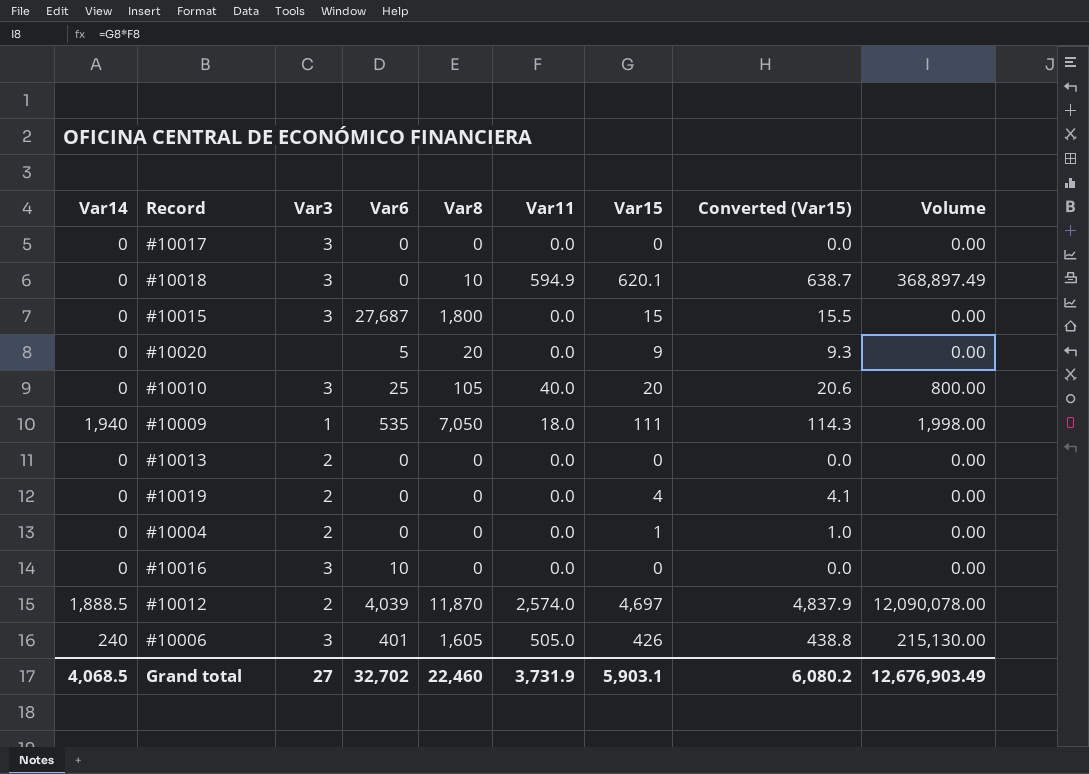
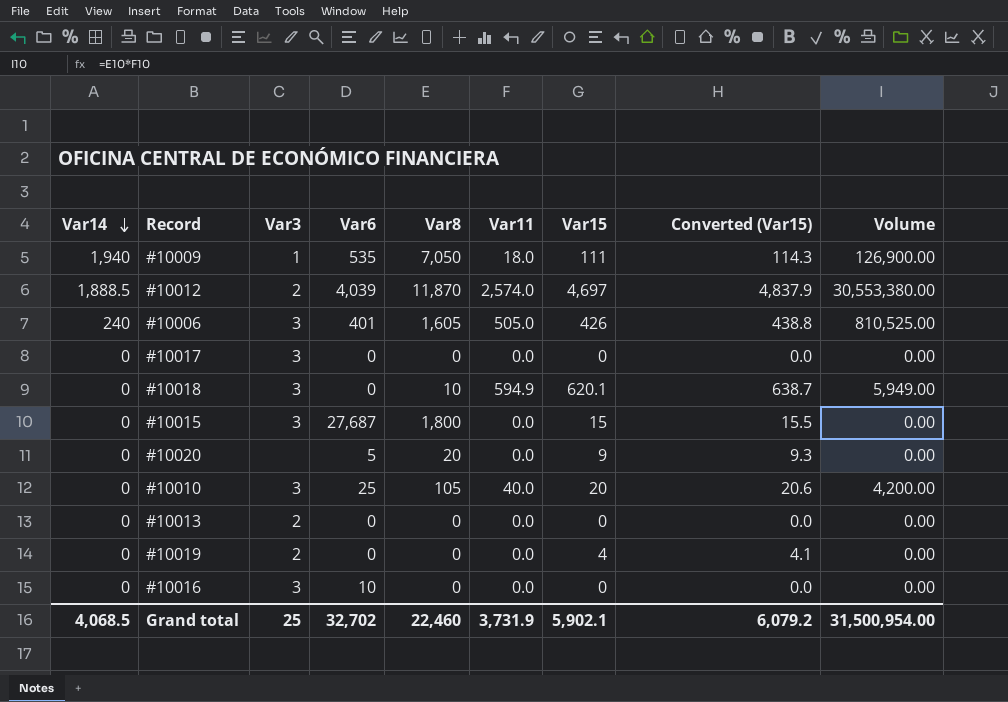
row order: none -> Var14 descending
column Volume | formula: [Var11] * [Var15] -> [Var8] * [Var11]
row #10004: 0 | 2 | 0 | 0 | 0.0 | 1 | 1.0 | 0.00 -> none
Grand total | Var3: 27 -> 25
Grand total | Var15: 5,903.1 -> 5,902.1
Grand total | Converted (Var15): 6,080.2 -> 6,079.2
Grand total | Volume: 12,676,903.49 -> 31,500,954.00

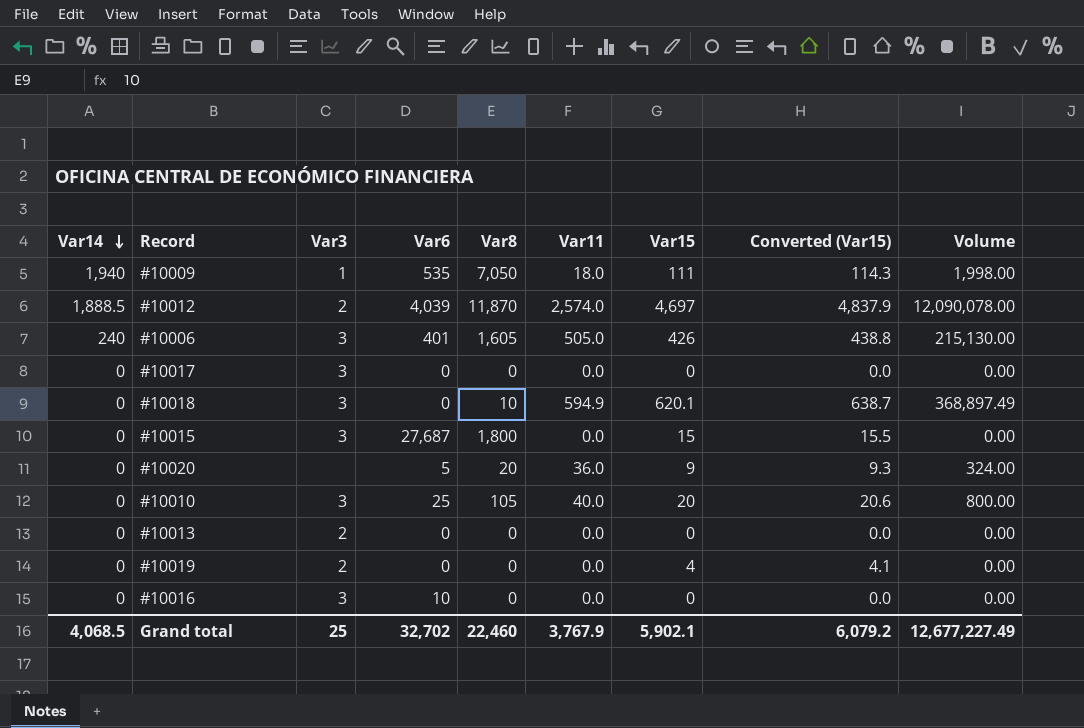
column Volume | formula: [Var8] * [Var11] -> [Var11] * [Var15]
#10020 | Var11: 0.0 -> 36.0
Grand total | Var11: 3,731.9 -> 3,767.9
Grand total | Volume: 31,500,954.00 -> 12,677,227.49

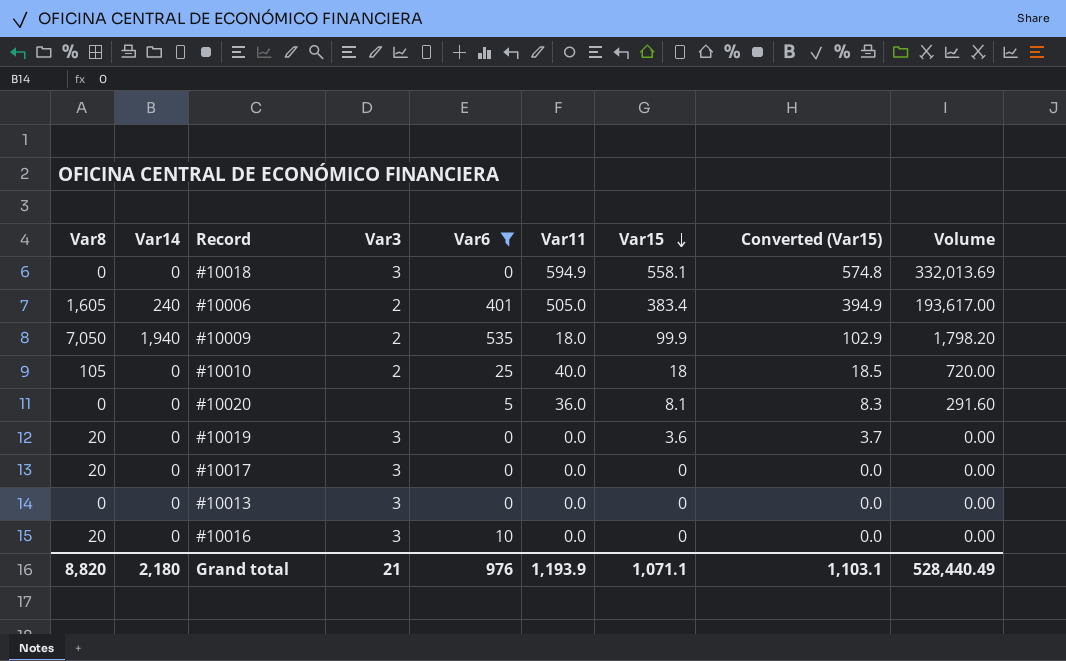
filter: none -> Var6 <= 535
row order: Var14 descending -> Var15 descending
column Var8 | position: 5 -> 1
#10018 | Var8: 10 -> 0
#10018 | Var15: 620.1 -> 558.1
#10018 | Converted (Var15): 638.7 -> 574.8
#10018 | Volume: 368,897.49 -> 332,013.69
#10006 | Var3: 3 -> 2
#10006 | Var15: 426 -> 383.4
#10006 | Converted (Var15): 438.8 -> 394.9
#10006 | Volume: 215,130.00 -> 193,617.00
#10009 | Var3: 1 -> 2
#10009 | Var15: 111 -> 99.9
#10009 | Converted (Var15): 114.3 -> 102.9
#10009 | Volume: 1,998.00 -> 1,798.20
#10010 | Var3: 3 -> 2
#10010 | Var15: 20 -> 18
#10010 | Converted (Var15): 20.6 -> 18.5
#10010 | Volume: 800.00 -> 720.00
#10020 | Var8: 20 -> 0
#10020 | Var15: 9 -> 8.1
#10020 | Converted (Var15): 9.3 -> 8.3
#10020 | Volume: 324.00 -> 291.60
#10019 | Var8: 0 -> 20
#10019 | Var3: 2 -> 3
#10019 | Var15: 4 -> 3.6
#10019 | Converted (Var15): 4.1 -> 3.7
#10017 | Var8: 0 -> 20
#10013 | Var3: 2 -> 3
#10016 | Var8: 0 -> 20
Grand total | Var8: 22,460 -> 8,820
Grand total | Var14: 4,068.5 -> 2,180
Grand total | Var3: 25 -> 21
Grand total | Var6: 32,702 -> 976
Grand total | Var11: 3,767.9 -> 1,193.9
Grand total | Var15: 5,902.1 -> 1,071.1
Grand total | Converted (Var15): 6,079.2 -> 1,103.1
Grand total | Volume: 12,677,227.49 -> 528,440.49

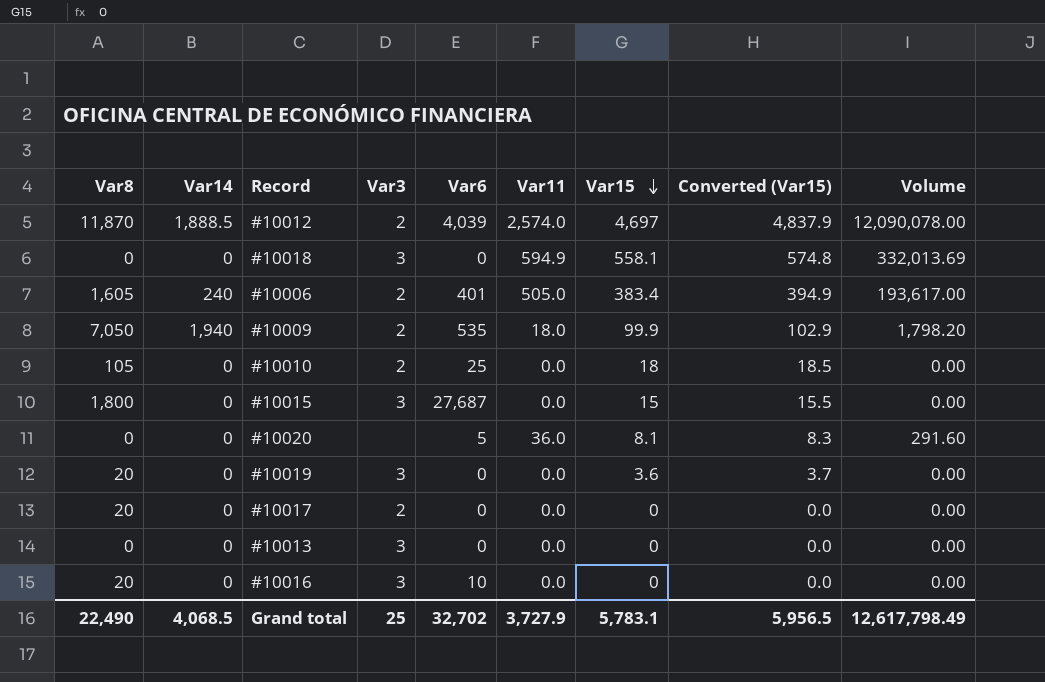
filter: Var6 <= 535 -> none
#10010 | Var11: 40.0 -> 0.0
#10010 | Volume: 720.00 -> 0.00
#10017 | Var3: 3 -> 2
Grand total | Var8: 8,820 -> 22,490
Grand total | Var14: 2,180 -> 4,068.5
Grand total | Var3: 21 -> 25
Grand total | Var6: 976 -> 32,702
Grand total | Var11: 1,193.9 -> 3,727.9
Grand total | Var15: 1,071.1 -> 5,783.1
Grand total | Converted (Var15): 1,103.1 -> 5,956.5
Grand total | Volume: 528,440.49 -> 12,617,798.49

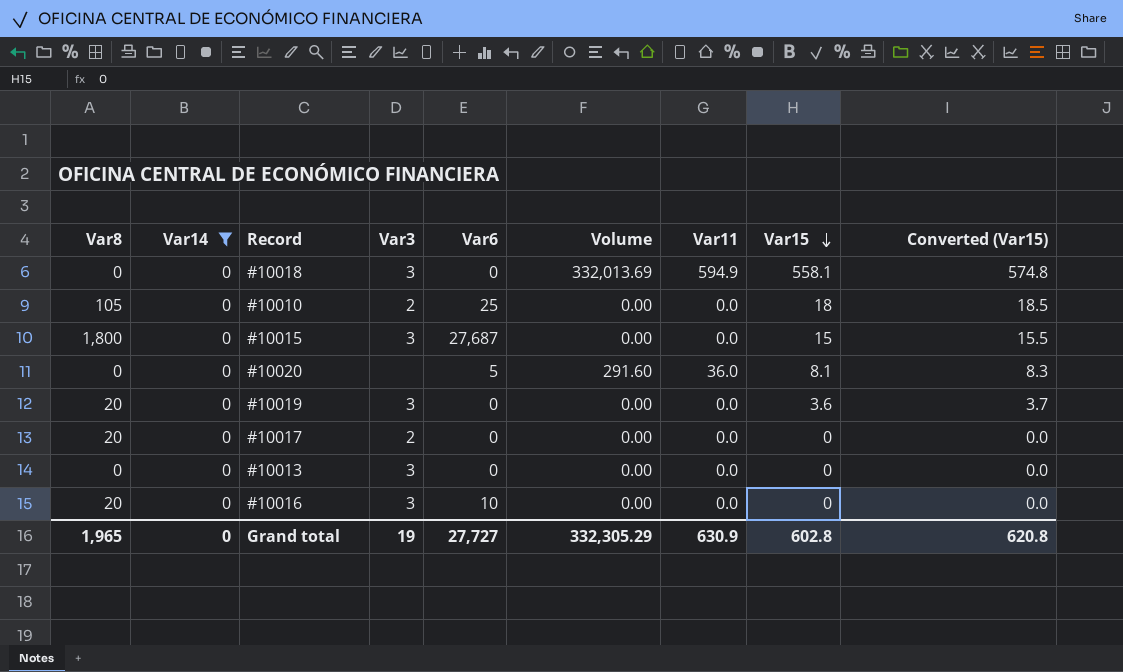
filter: none -> Var14 = 0
column Volume | position: 9 -> 6
Grand total | Var8: 22,490 -> 1,965
Grand total | Var14: 4,068.5 -> 0
Grand total | Var3: 25 -> 19
Grand total | Var6: 32,702 -> 27,727
Grand total | Volume: 12,617,798.49 -> 332,305.29
Grand total | Var11: 3,727.9 -> 630.9
Grand total | Var15: 5,783.1 -> 602.8
Grand total | Converted (Var15): 5,956.5 -> 620.8

